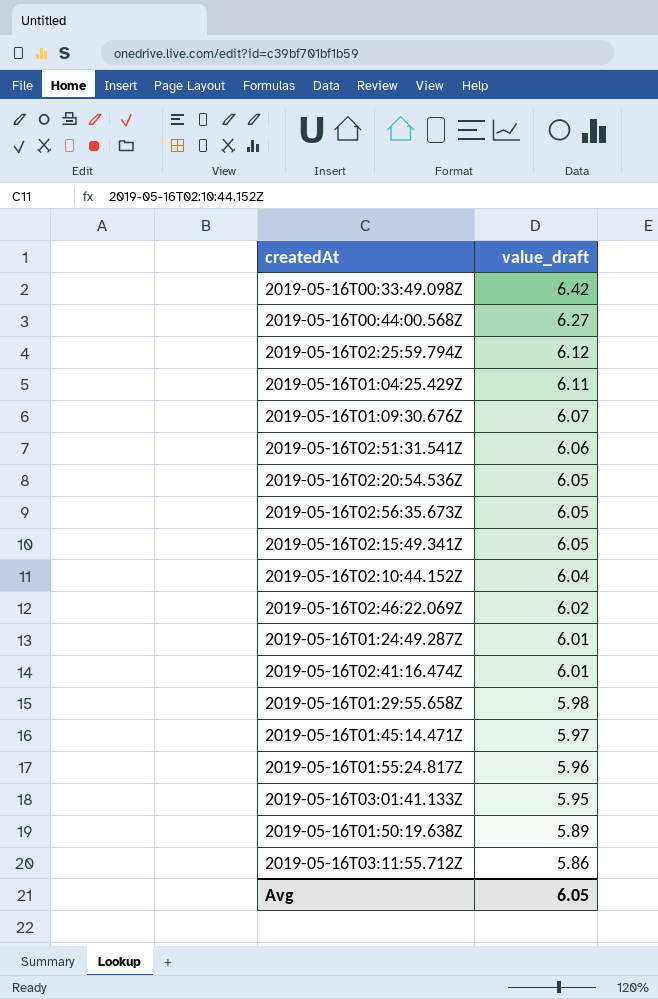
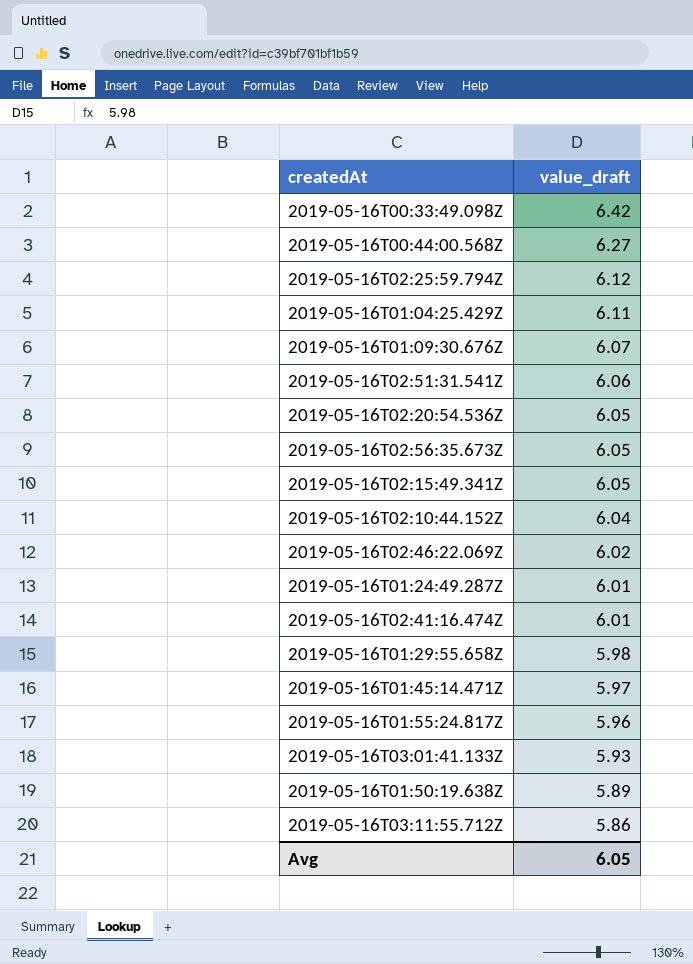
2019-05-16T03:01:41.133Z | value_draft: 5.95 -> 5.93

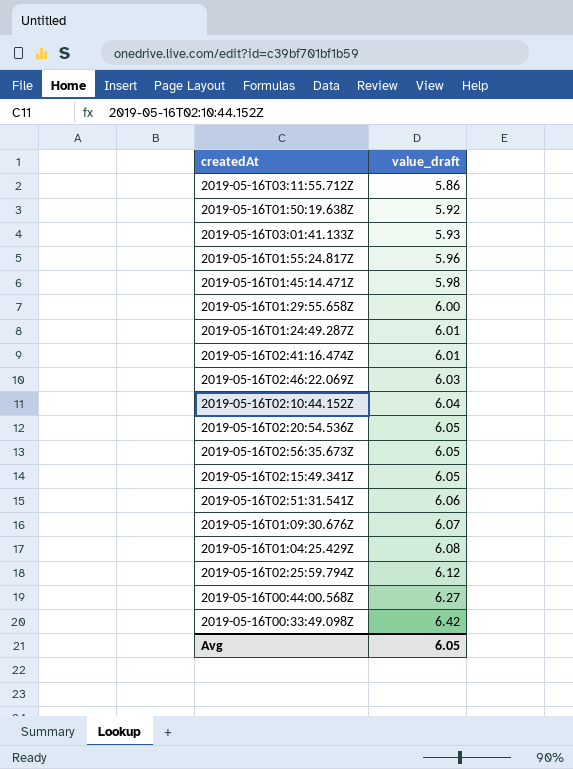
row order: value_draft descending -> value_draft ascending
2019-05-16T01:50:19.638Z | value_draft: 5.89 -> 5.92
2019-05-16T01:45:14.471Z | value_draft: 5.97 -> 5.98
2019-05-16T01:29:55.658Z | value_draft: 5.98 -> 6.00
2019-05-16T02:46:22.069Z | value_draft: 6.02 -> 6.03
2019-05-16T01:04:25.429Z | value_draft: 6.11 -> 6.08

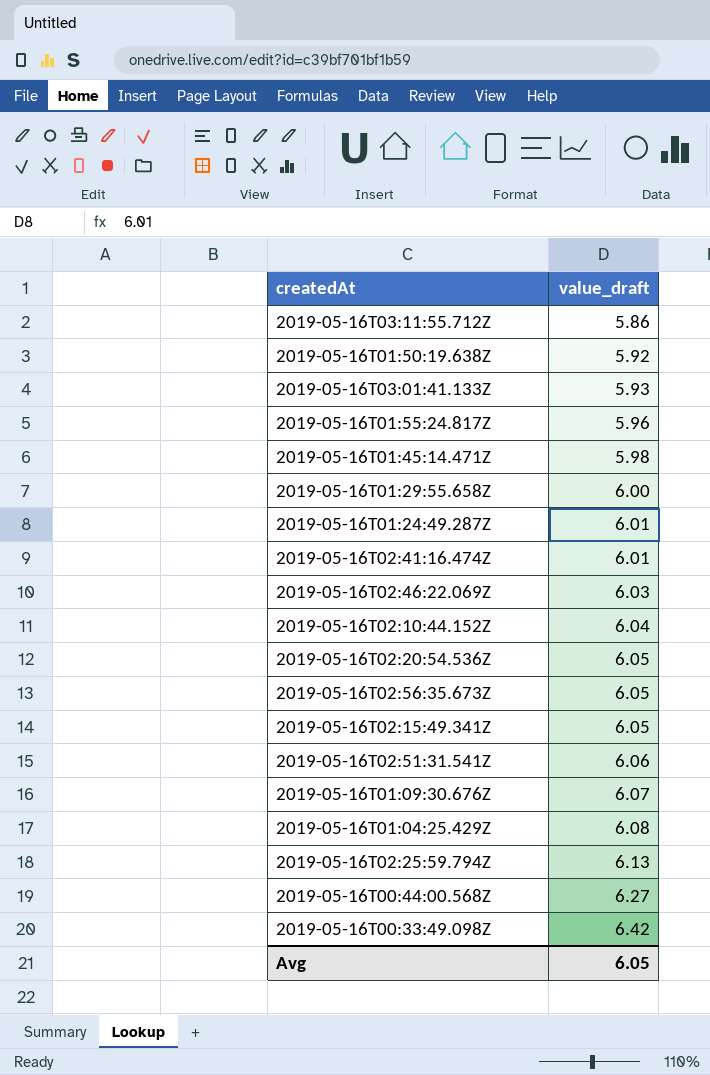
2019-05-16T02:25:59.794Z | value_draft: 6.12 -> 6.13

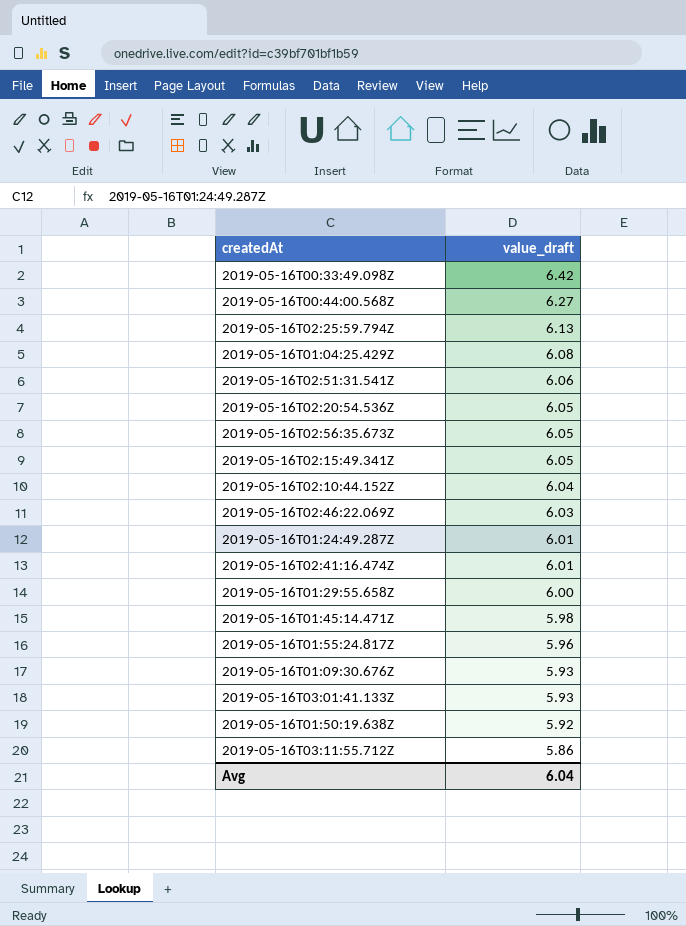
row order: value_draft ascending -> value_draft descending
2019-05-16T01:09:30.676Z | value_draft: 6.07 -> 5.93
Avg | value_draft: 6.05 -> 6.04

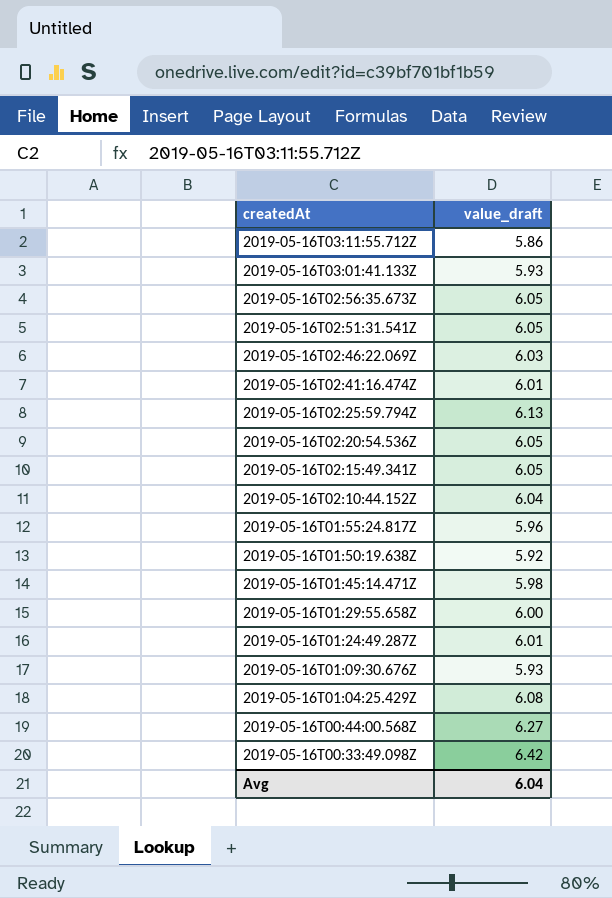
row order: value_draft descending -> createdAt descending
2019-05-16T02:51:31.541Z | value_draft: 6.06 -> 6.05

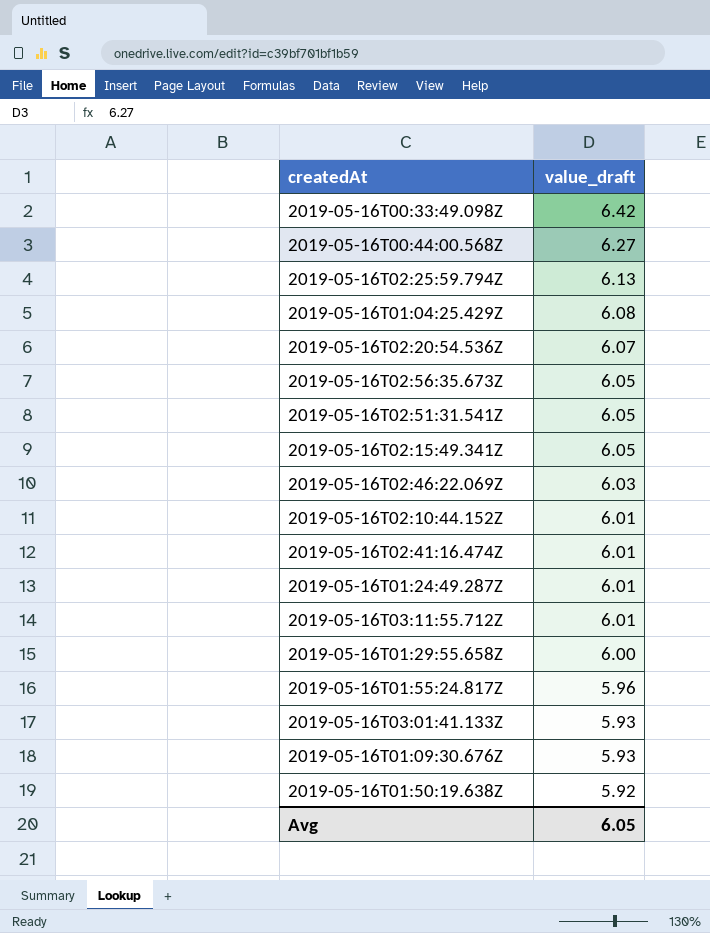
row order: createdAt descending -> value_draft descending
row 2019-05-16T01:45:14.471Z: 5.98 -> none
2019-05-16T02:20:54.536Z | value_draft: 6.05 -> 6.07
2019-05-16T02:10:44.152Z | value_draft: 6.04 -> 6.01
2019-05-16T03:11:55.712Z | value_draft: 5.86 -> 6.01
Avg | value_draft: 6.04 -> 6.05

